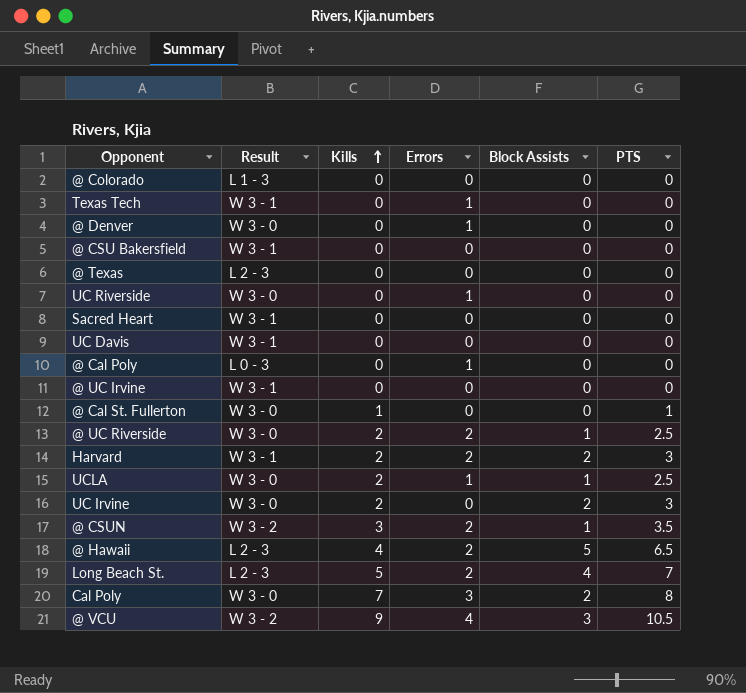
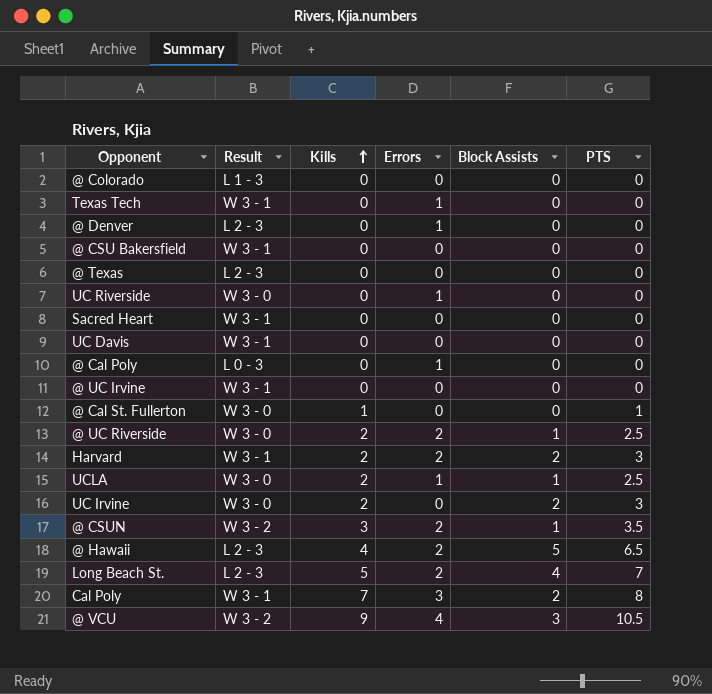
@ Denver | Result: W 3 - 0 -> L 2 - 3
Cal Poly | Result: W 3 - 0 -> W 3 - 1

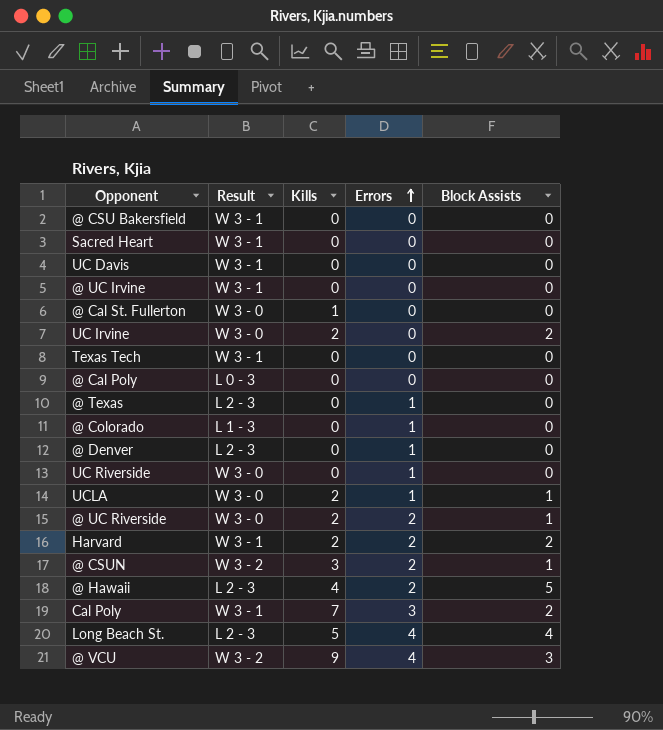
row order: Kills ascending -> Errors ascending
column PTS | position: 6 -> none
Texas Tech | Errors: 1 -> 0
@ Cal Poly | Errors: 1 -> 0
@ Texas | Errors: 0 -> 1
@ Colorado | Errors: 0 -> 1
Long Beach St. | Errors: 2 -> 4

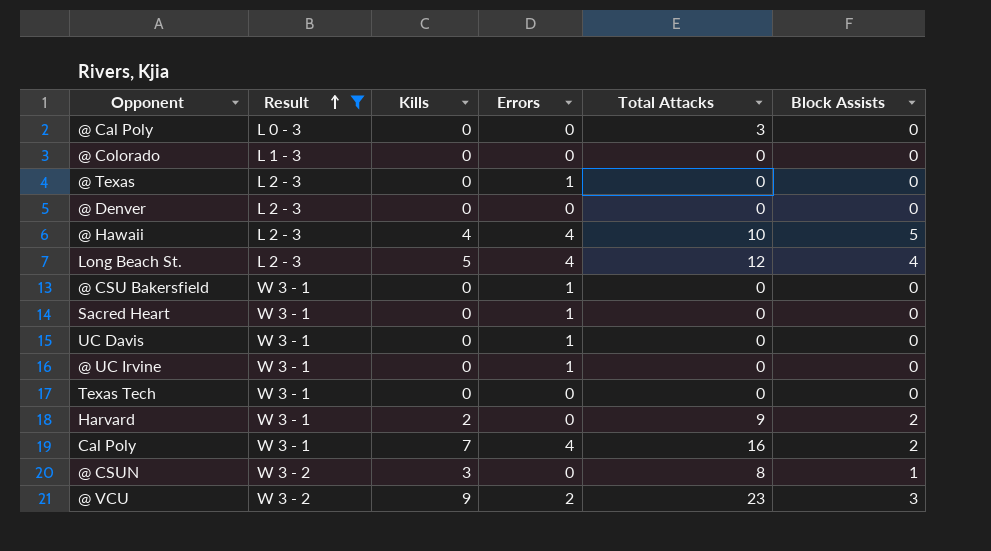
filter: none -> Result != W 3 - 0
row order: Errors ascending -> Result ascending
column Total Attacks | position: none -> 5
@ Colorado | Errors: 1 -> 0
@ Denver | Errors: 1 -> 0
@ Hawaii | Errors: 2 -> 4
@ CSU Bakersfield | Errors: 0 -> 1
Sacred Heart | Errors: 0 -> 1
UC Davis | Errors: 0 -> 1
@ UC Irvine | Errors: 0 -> 1
Harvard | Errors: 2 -> 0
Cal Poly | Errors: 3 -> 4
@ CSUN | Errors: 2 -> 0
@ VCU | Errors: 4 -> 2

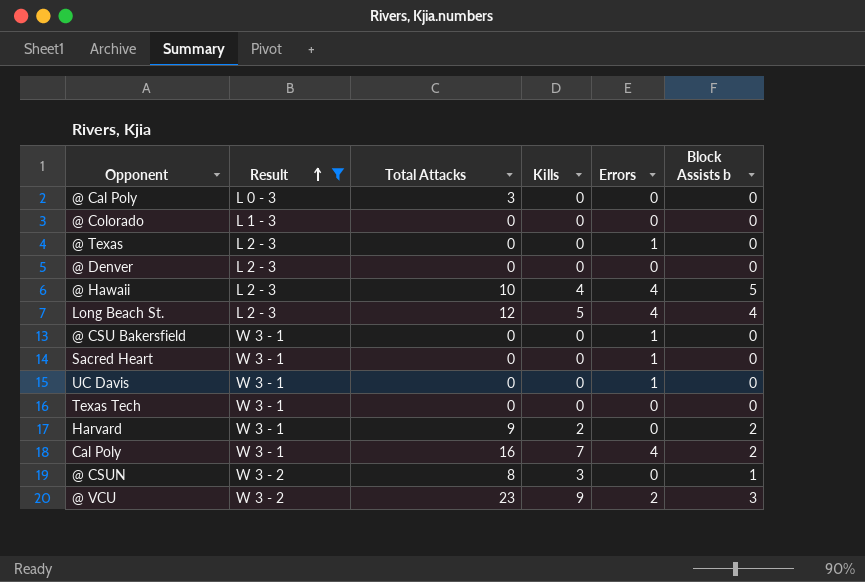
column Total Attacks | position: 5 -> 3
column name: Block Assists -> Block Assists b
row @ UC Irvine: W 3 - 1 | 0 | 1 | 0 | 0 -> none

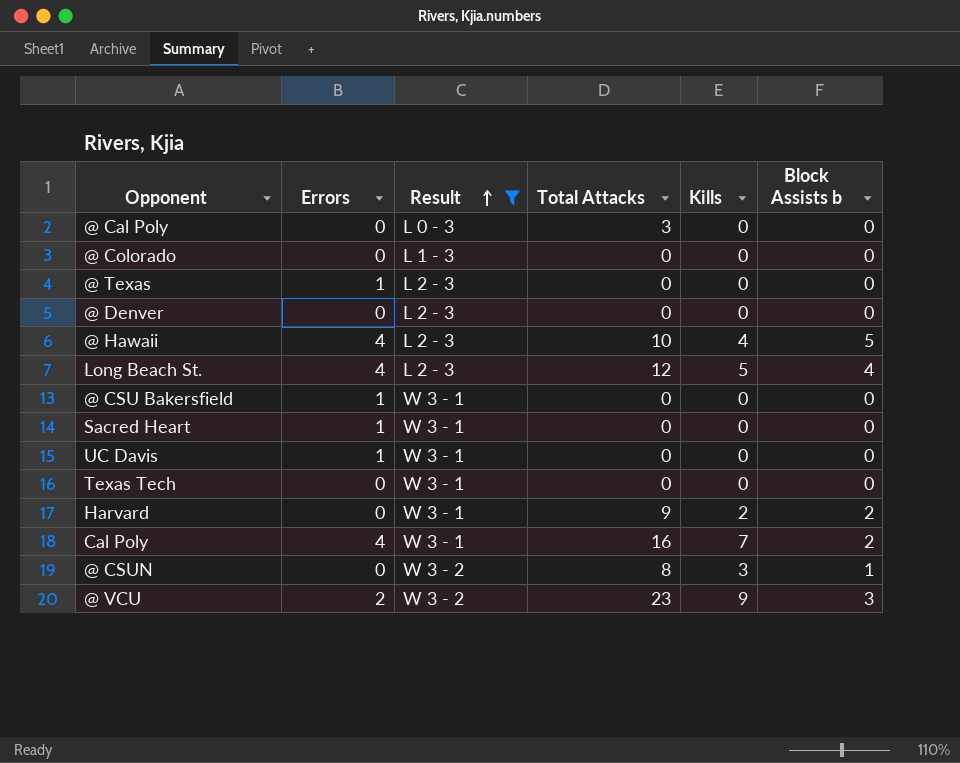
column Errors | position: 5 -> 2

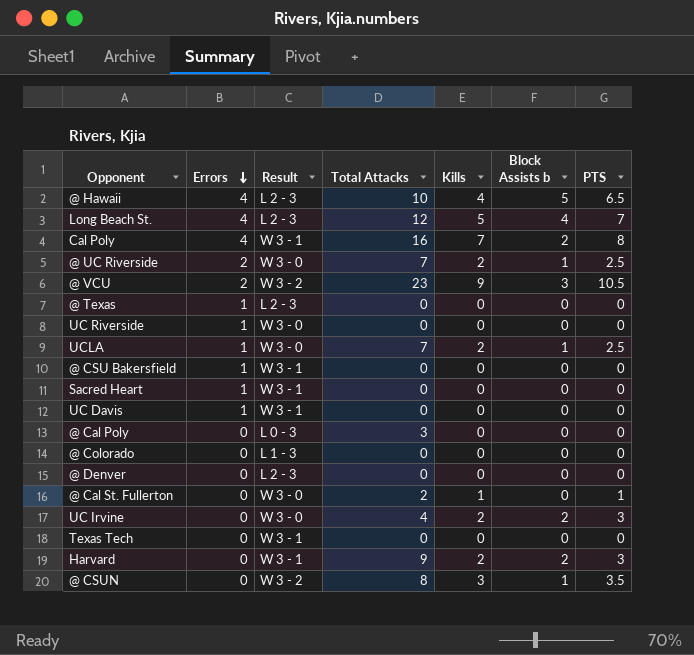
filter: Result != W 3 - 0 -> none
row order: Result ascending -> Errors descending
column PTS | position: none -> 7

